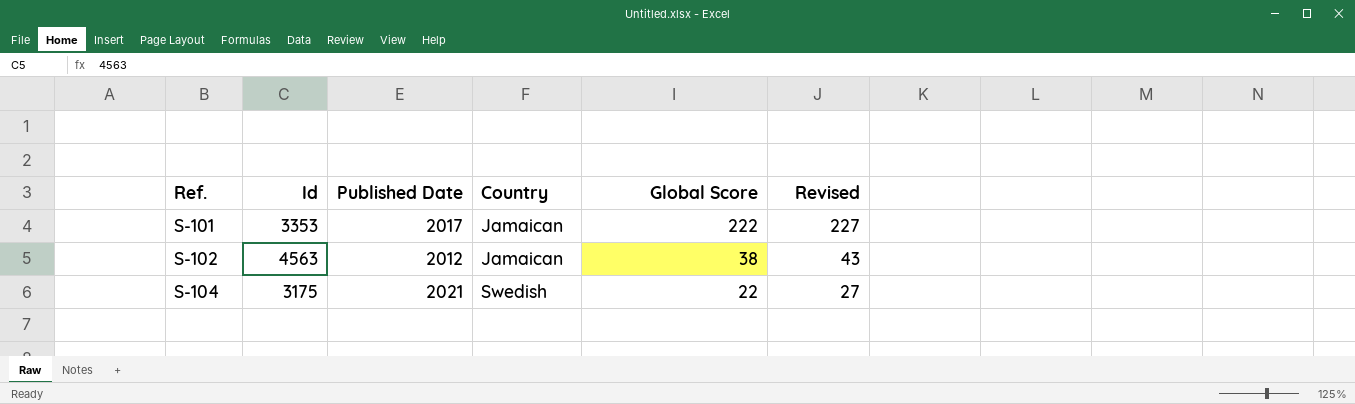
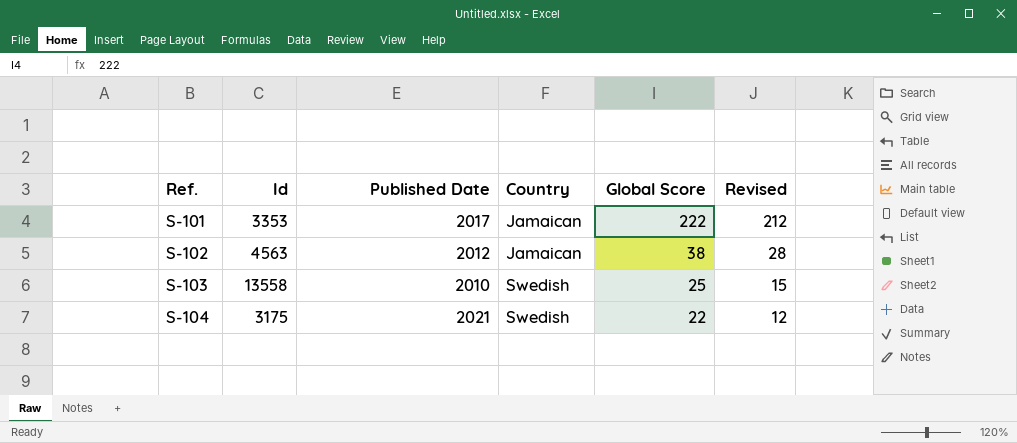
column Revised | formula: [Global Score] + 5 -> [Global Score] - 10
row S-103: none -> 13558 | 2010 | Swedish | 25 | 15

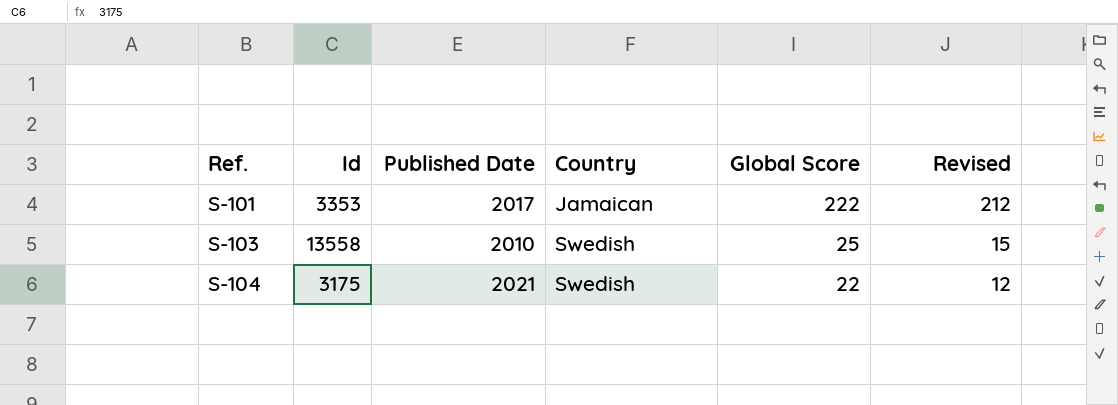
row S-102: 4563 | 2012 | Jamaican | 38 | 28 -> none

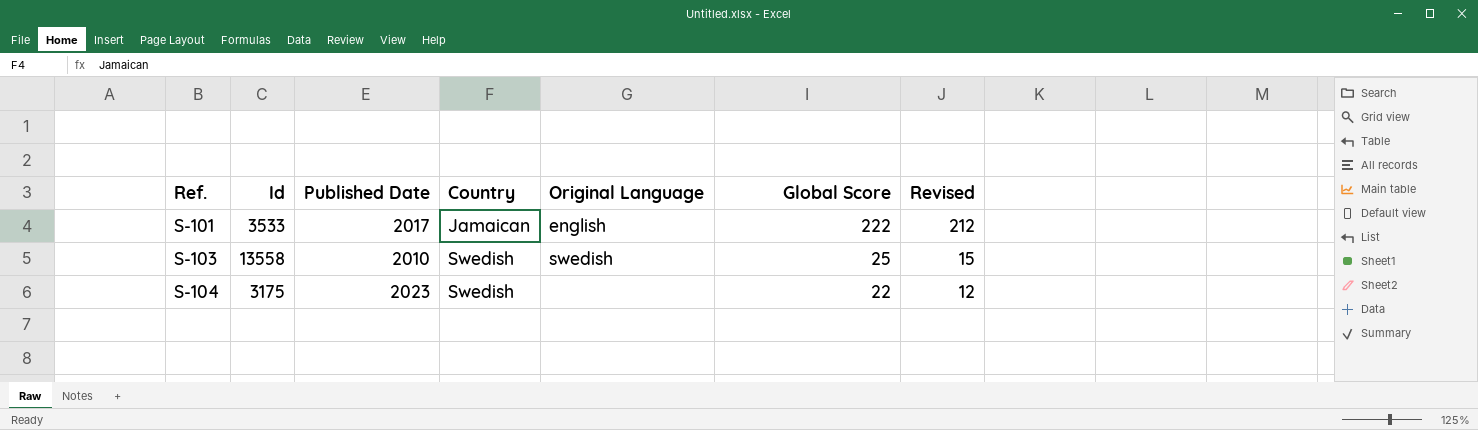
column Original Language | position: none -> 5
S-101 | Id: 3353 -> 3533
S-104 | Published Date: 2021 -> 2023

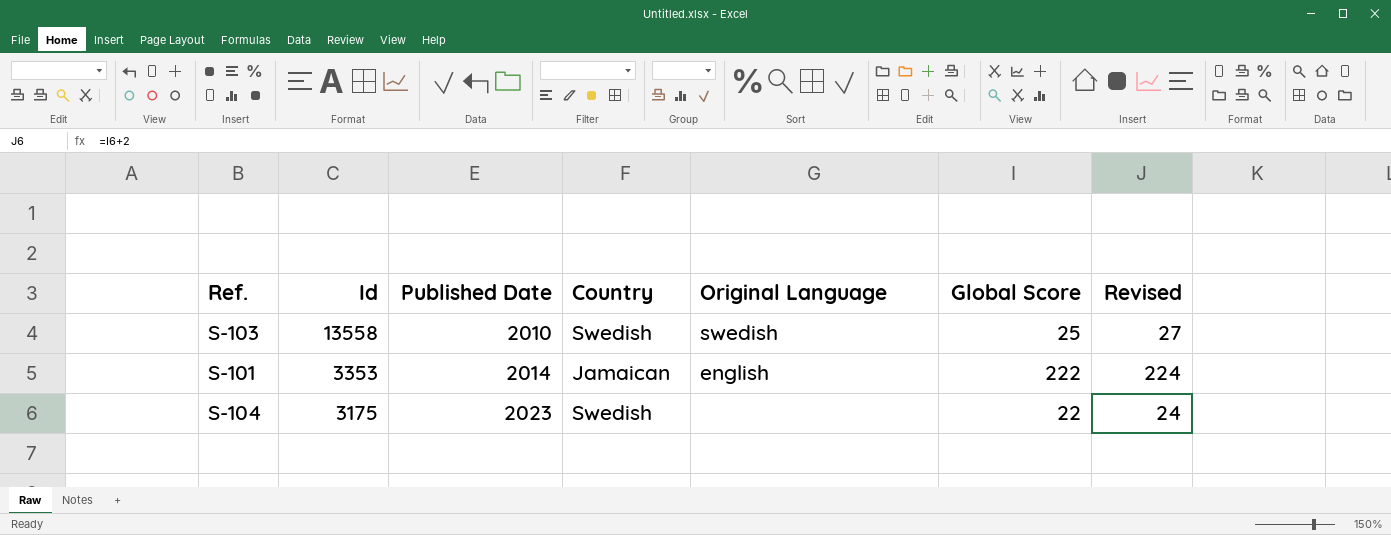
row order: Ref. ascending -> Id descending
column Revised | formula: [Global Score] - 10 -> [Global Score] + 2
S-101 | Id: 3533 -> 3353
S-101 | Published Date: 2017 -> 2014

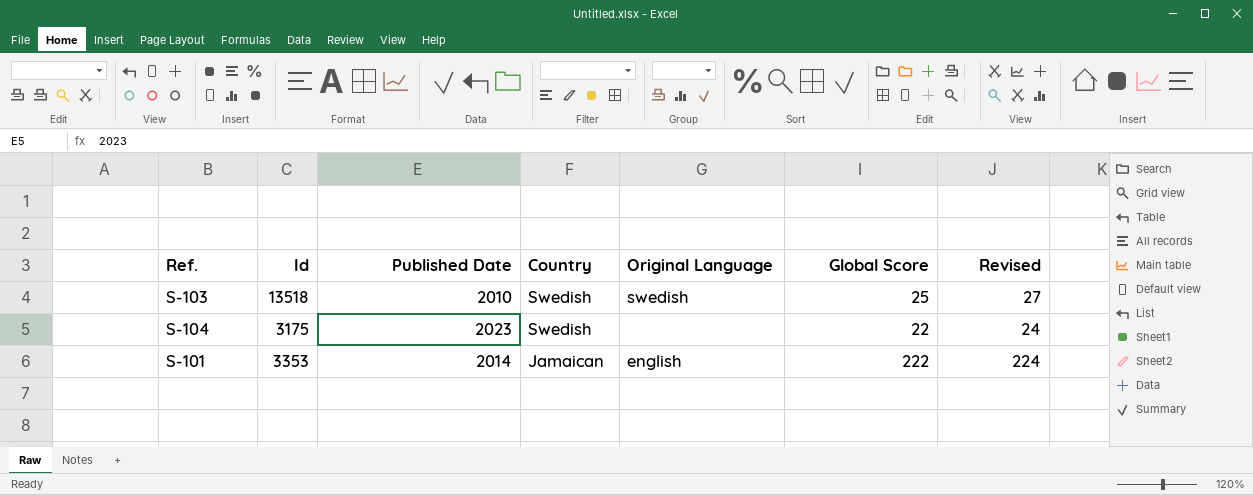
row order: Id descending -> Country descending
S-103 | Id: 13558 -> 13518

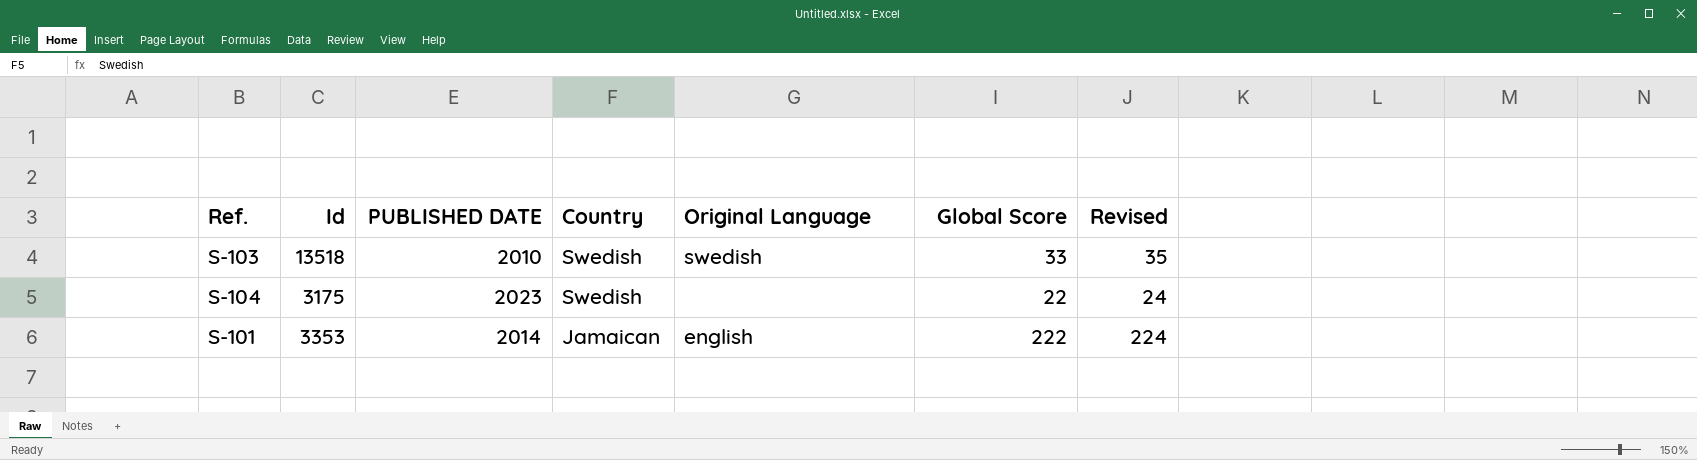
column name: Published Date -> PUBLISHED DATE
S-103 | Global Score: 25 -> 33
S-103 | Revised: 27 -> 35

